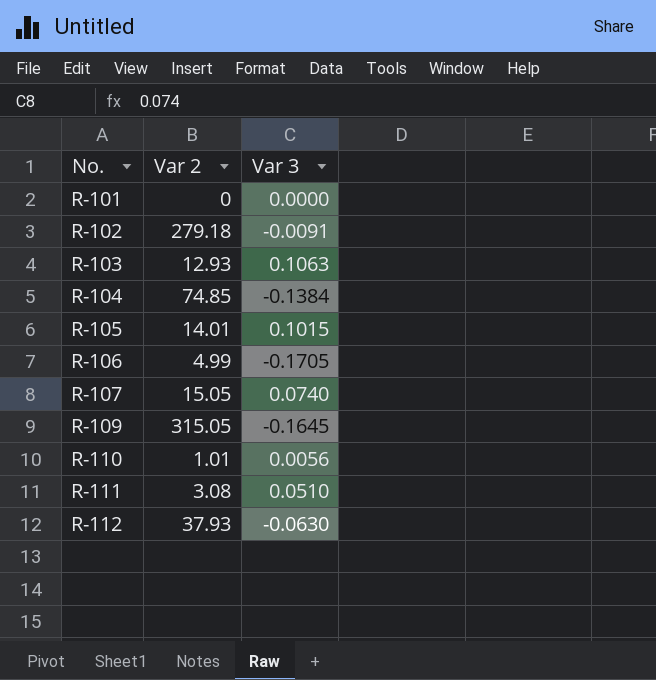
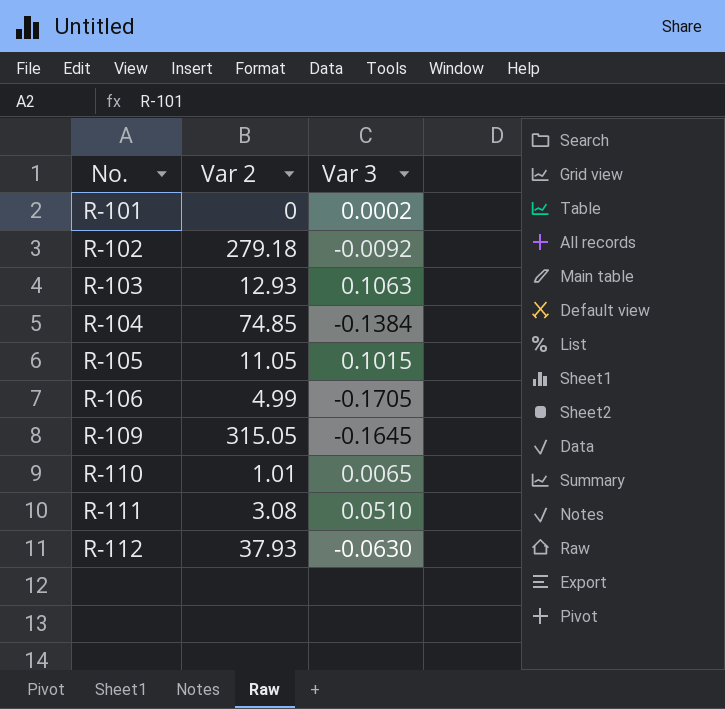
row R-107: 15.05 | 0.0740 -> none
R-101 | Var 3: 0.0000 -> 0.0002
R-102 | Var 3: -0.0091 -> -0.0092
R-105 | Var 2: 14.01 -> 11.05
R-110 | Var 3: 0.0056 -> 0.0065

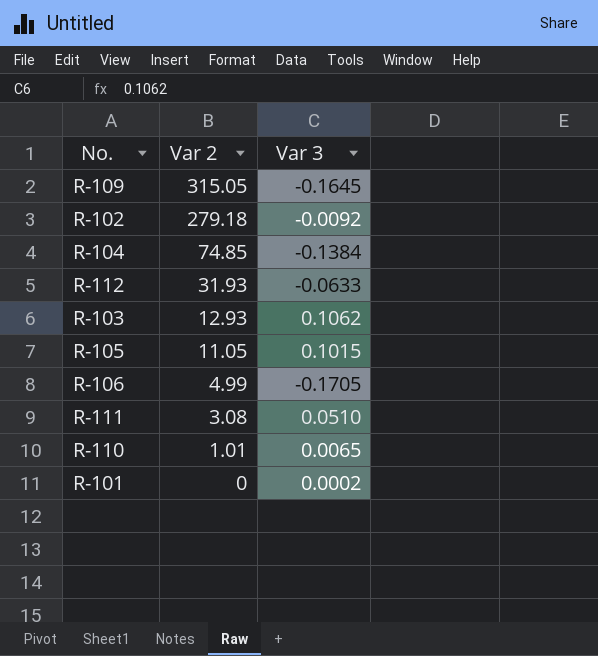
row order: No. ascending -> Var 2 descending
R-112 | Var 2: 37.93 -> 31.93
R-112 | Var 3: -0.0630 -> -0.0633
R-103 | Var 3: 0.1063 -> 0.1062

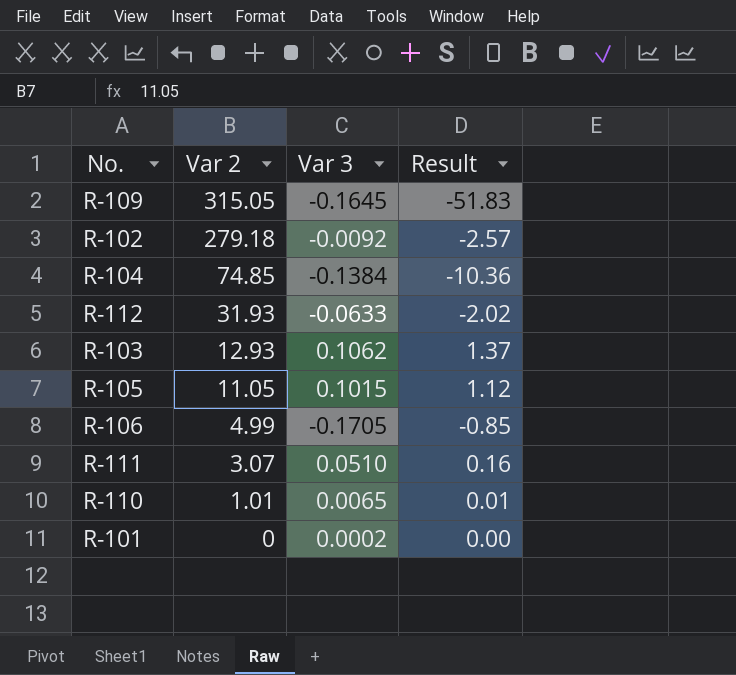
column Result | formula: none -> [Var 2] * [Var 3]
R-111 | Var 2: 3.08 -> 3.07

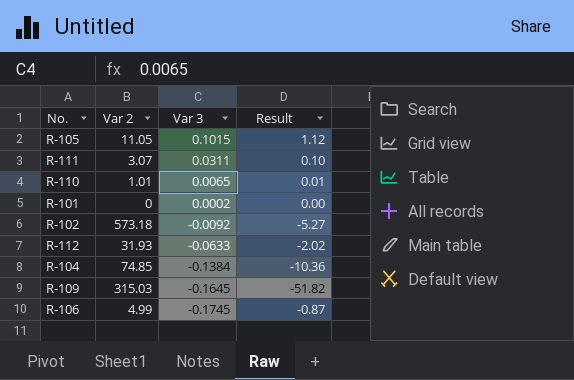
row order: Var 2 descending -> Var 3 descending
row R-103: 12.93 | 0.1062 | 1.37 -> none
R-111 | Var 3: 0.0510 -> 0.0311
R-111 | Result: 0.16 -> 0.10
R-102 | Var 2: 279.18 -> 573.18
R-102 | Result: -2.57 -> -5.27
R-109 | Var 2: 315.05 -> 315.03
R-109 | Result: -51.83 -> -51.82
R-106 | Var 3: -0.1705 -> -0.1745
R-106 | Result: -0.85 -> -0.87

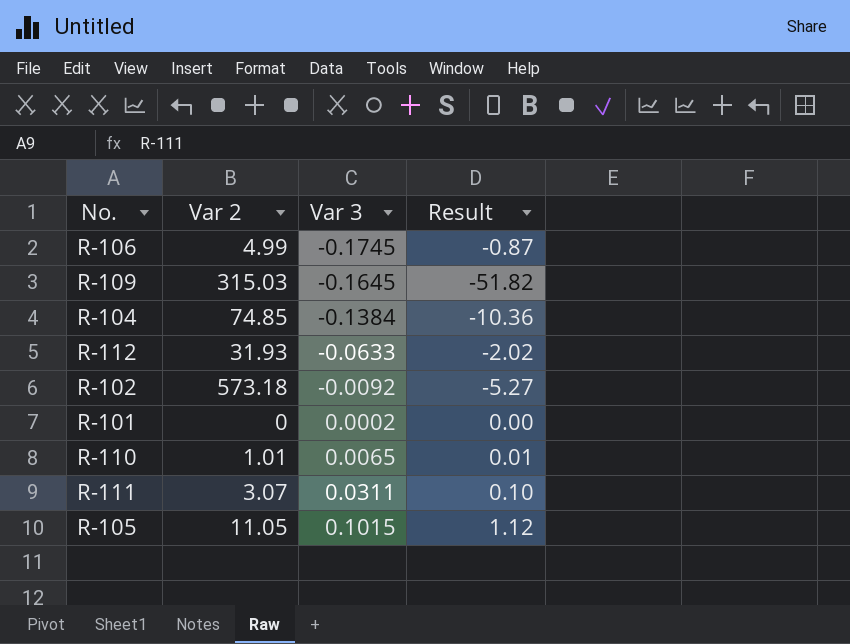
row order: Var 3 descending -> Var 3 ascending

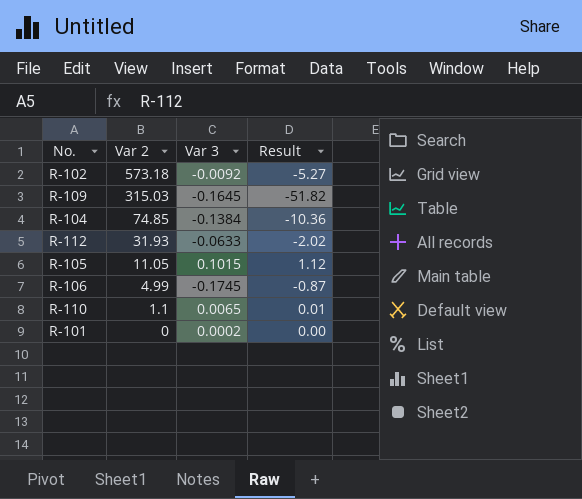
row order: Var 3 ascending -> Var 2 descending
row R-111: 3.07 | 0.0311 | 0.10 -> none
R-110 | Var 2: 1.01 -> 1.1

